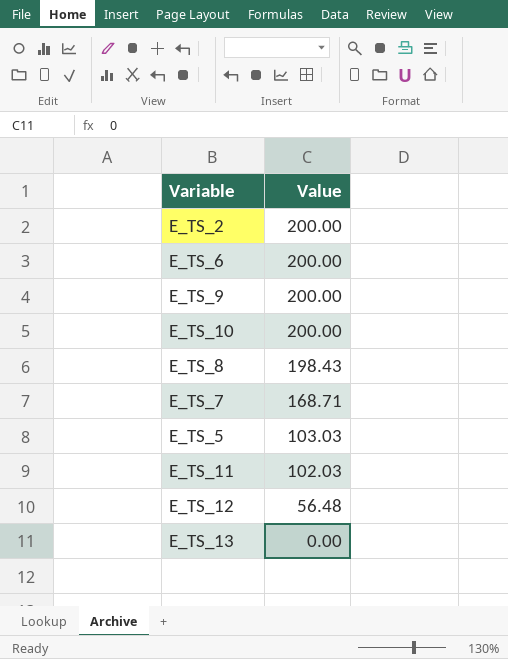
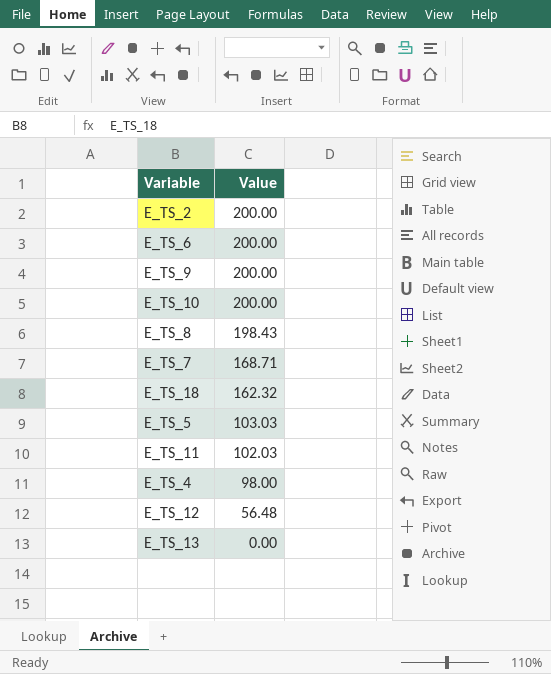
row E_TS_18: none -> 162.32
row E_TS_4: none -> 98.00

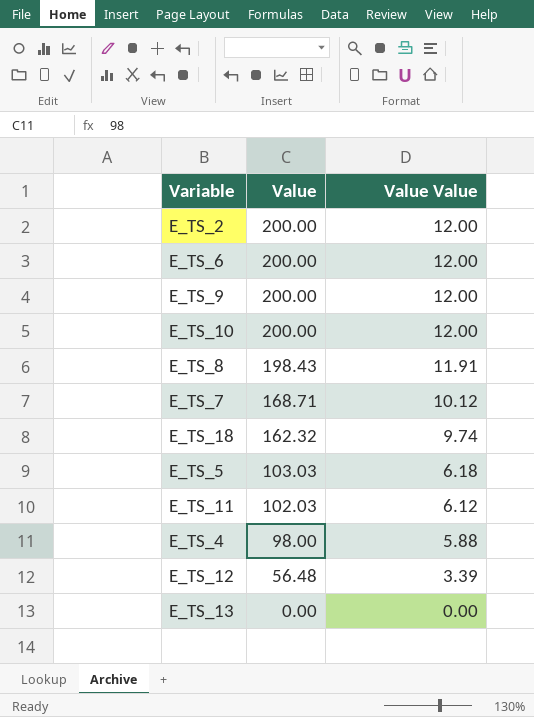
column Value Value | formula: none -> [Value] * 0.06

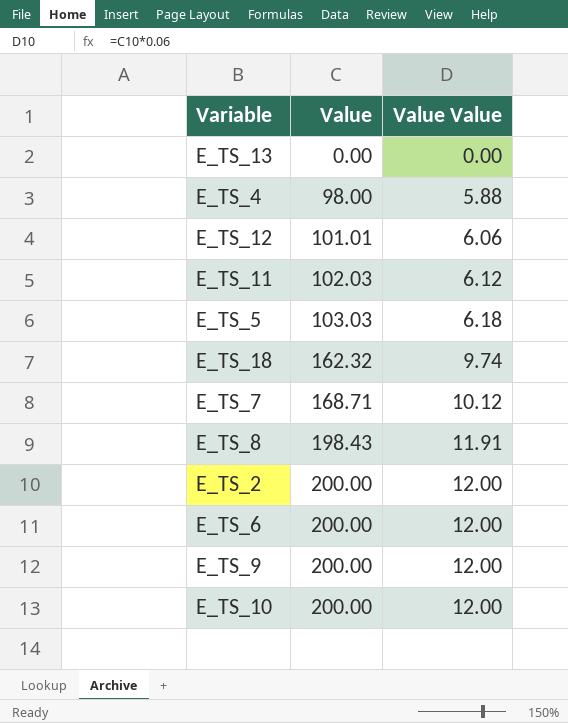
row order: Value descending -> Value ascending
E_TS_12 | Value: 56.48 -> 101.01
E_TS_12 | Value Value: 3.39 -> 6.06

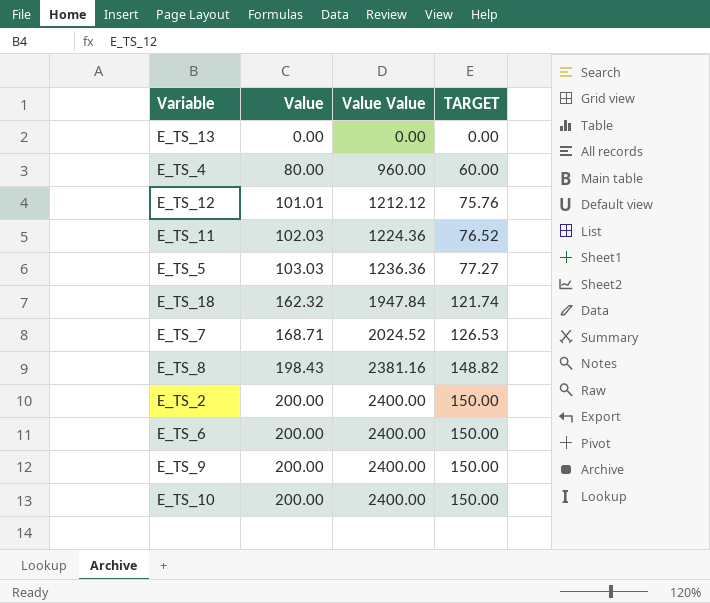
column Value Value | formula: [Value] * 0.06 -> [Value] * 12
column TARGET | formula: none -> [Value] * 0.75
E_TS_4 | Value: 98.00 -> 80.00

